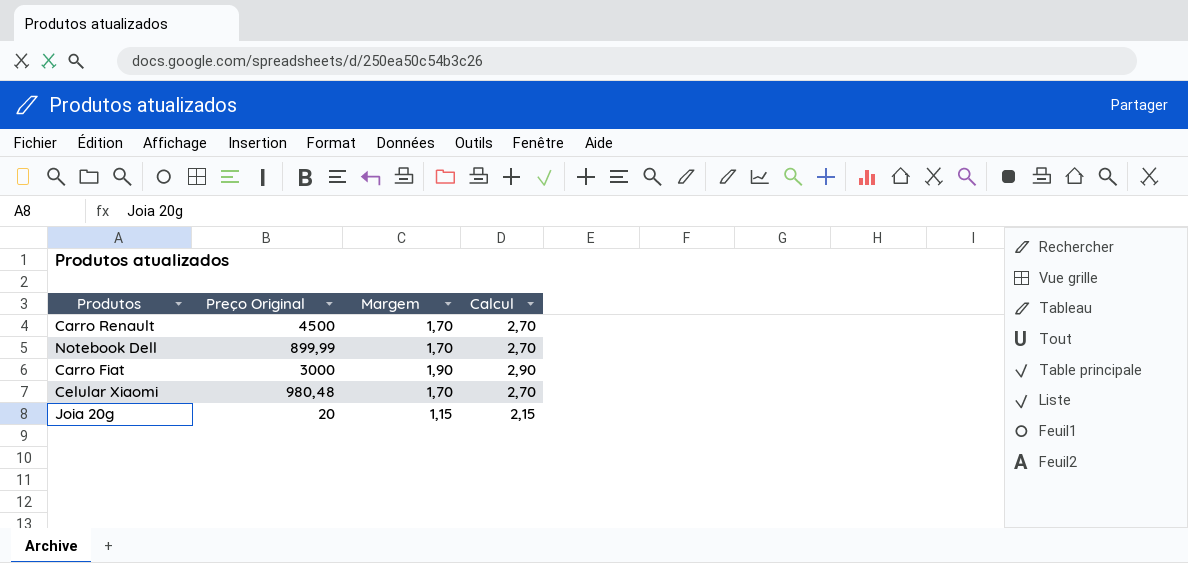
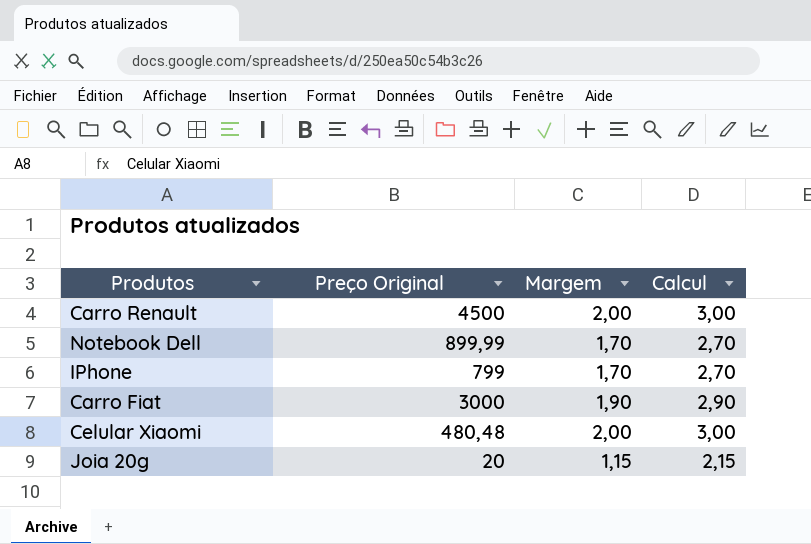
Carro Renault | Margem: 1,70 -> 2,00
Carro Renault | Calcul: 2,70 -> 3,00
row IPhone: none -> 799 | 1,70 | 2,70
Celular Xiaomi | Preço Original: 980,48 -> 480,48
Celular Xiaomi | Margem: 1,70 -> 2,00
Celular Xiaomi | Calcul: 2,70 -> 3,00

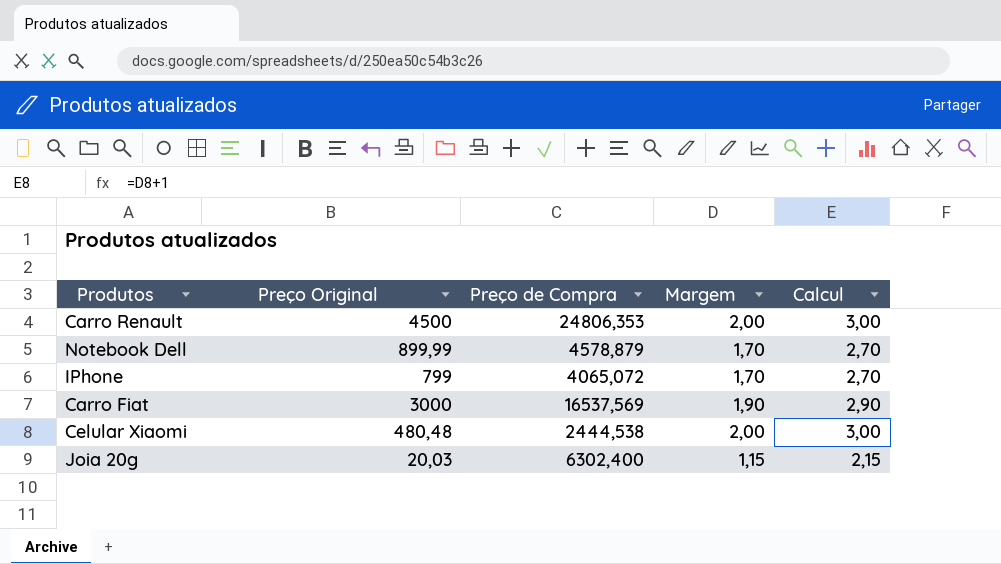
column Preço de Compra | position: none -> 3
Joia 20g | Preço Original: 20 -> 20,03

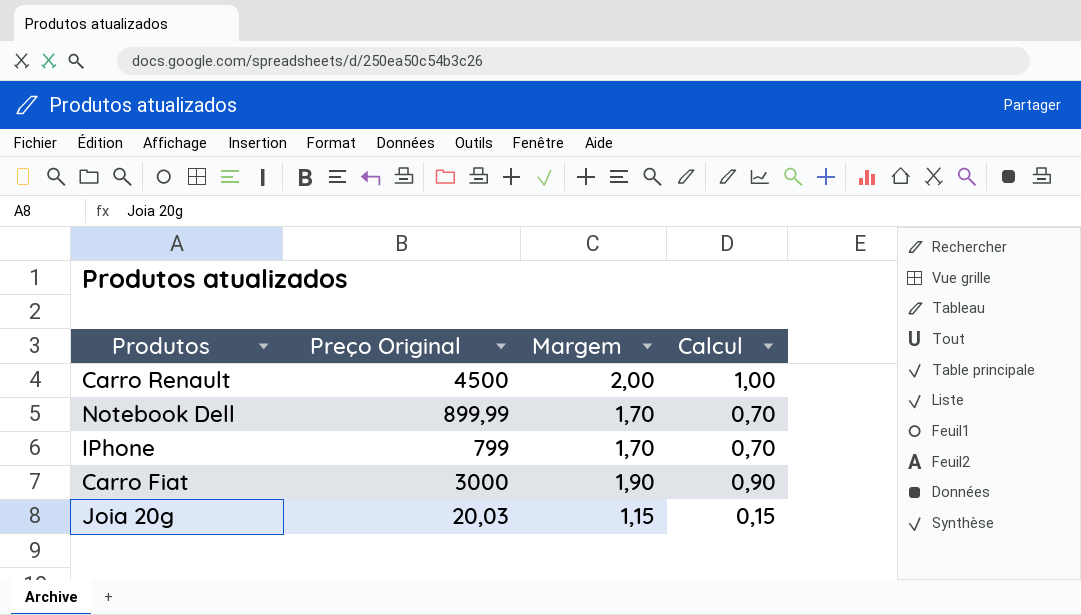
column Preço de Compra | position: 3 -> none
column Calcul | formula: [Margem] + 1 -> [Margem] - 1
row Celular Xiaomi: 480,48 | 2444,538 | 2,00 | 3,00 -> none

